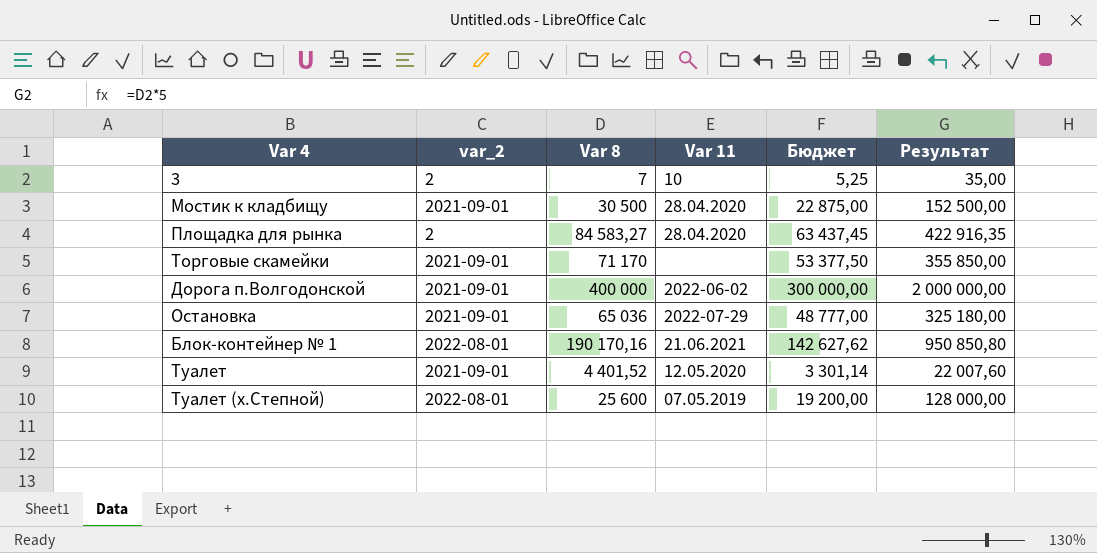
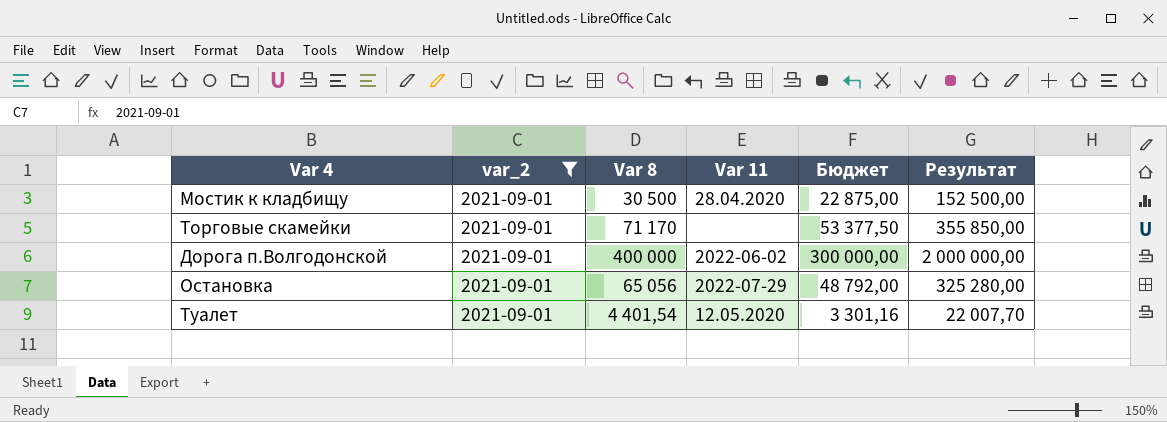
filter: none -> var_2 = 2021-09-01
Остановка | Var 8: 65 036 -> 65 056
Остановка | Бюджет: 48 777,00 -> 48 792,00
Остановка | Результат: 325 180,00 -> 325 280,00
Туалет | Var 8: 4 401,52 -> 4 401,54
Туалет | Бюджет: 3 301,14 -> 3 301,16
Туалет | Результат: 22 007,60 -> 22 007,70

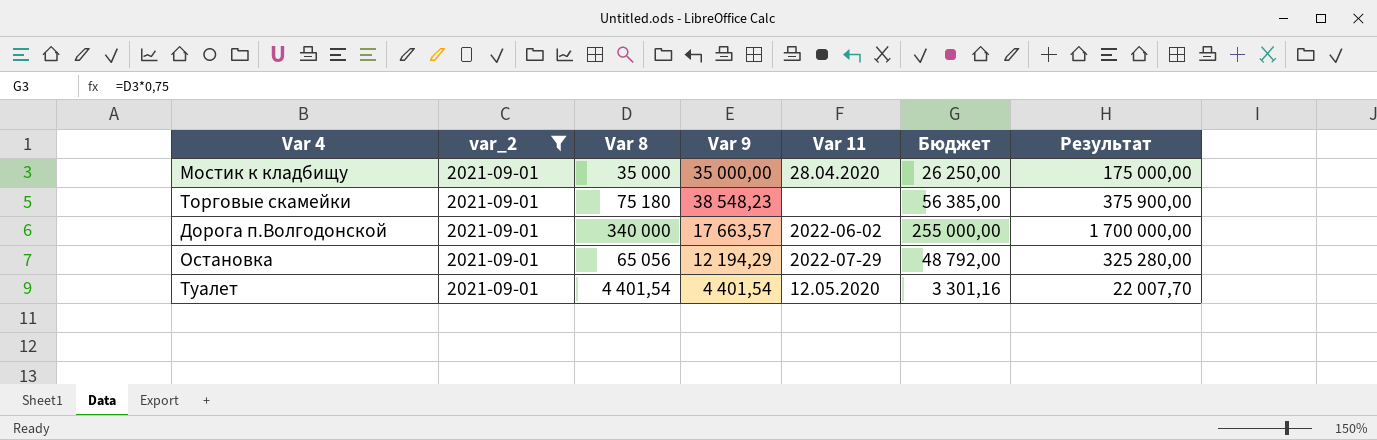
column Var 9 | position: none -> 4
Мостик к кладбищу | Var 8: 30 500 -> 35 000
Мостик к кладбищу | Бюджет: 22 875,00 -> 26 250,00
Мостик к кладбищу | Результат: 152 500,00 -> 175 000,00
Торговые скамейки | Var 8: 71 170 -> 75 180
Торговые скамейки | Бюджет: 53 377,50 -> 56 385,00
Торговые скамейки | Результат: 355 850,00 -> 375 900,00
Дорога п.Волгодонской | Var 8: 400 000 -> 340 000
Дорога п.Волгодонской | Бюджет: 300 000,00 -> 255 000,00
Дорога п.Волгодонской | Результат: 2 000 000,00 -> 1 700 000,00

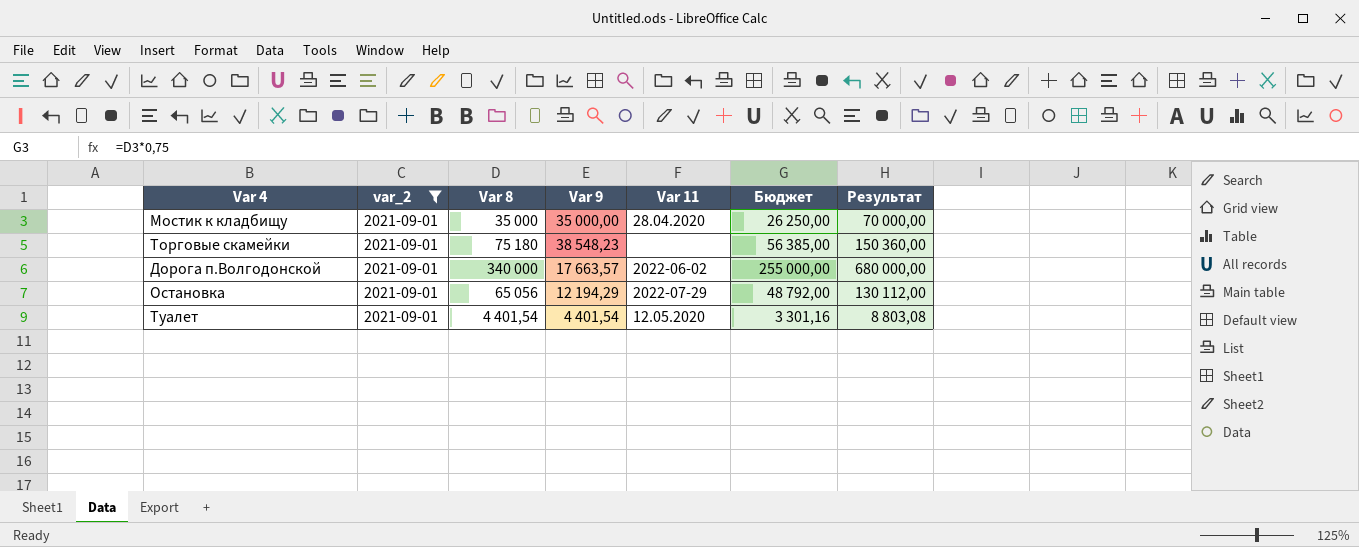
column Результат | formula: [Var 8] * 5 -> [Var 8] * 2

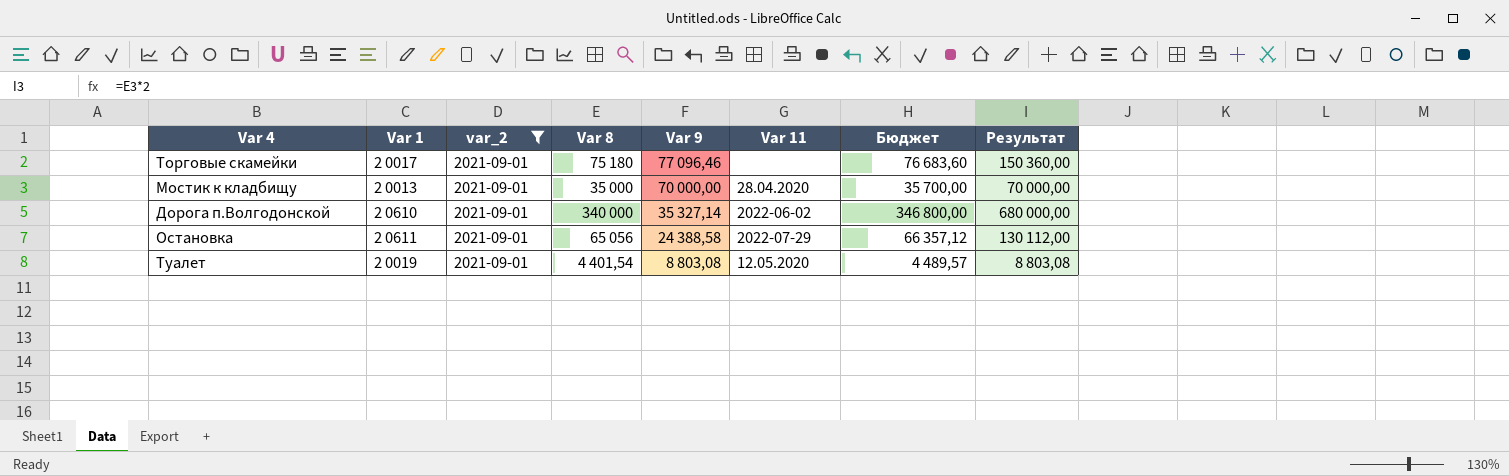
row order: none -> Var 9 descending
column Var 1 | position: none -> 2
column Бюджет | formula: [Var 8] * 0,75 -> [Var 8] * 1,02
Торговые скамейки | Var 9: 38 548,23 -> 77 096,46
Мостик к кладбищу | Var 9: 35 000,00 -> 70 000,00
Дорога п.Волгодонской | Var 9: 17 663,57 -> 35 327,14
Остановка | Var 9: 12 194,29 -> 24 388,58
Туалет | Var 9: 4 401,54 -> 8 803,08

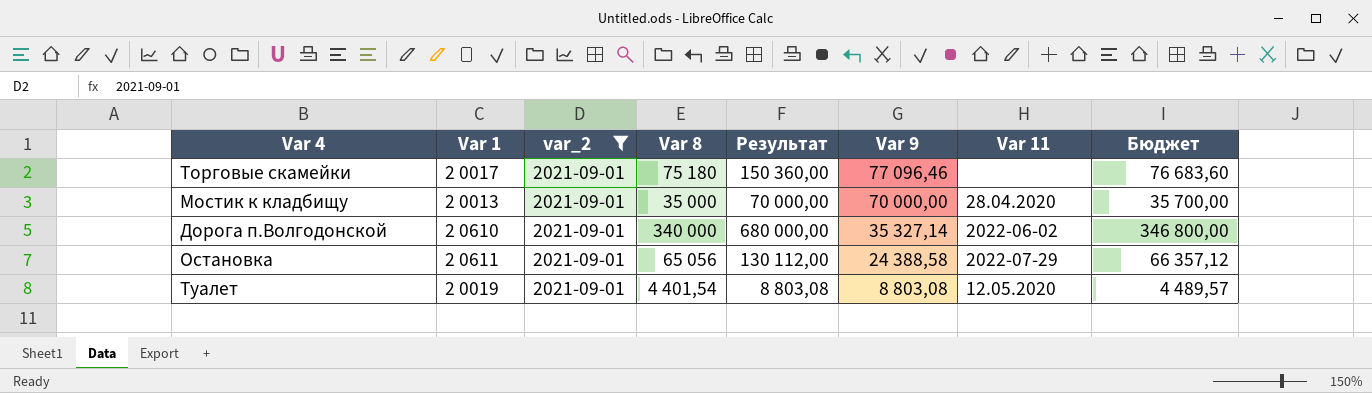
column Результат | position: 8 -> 5

